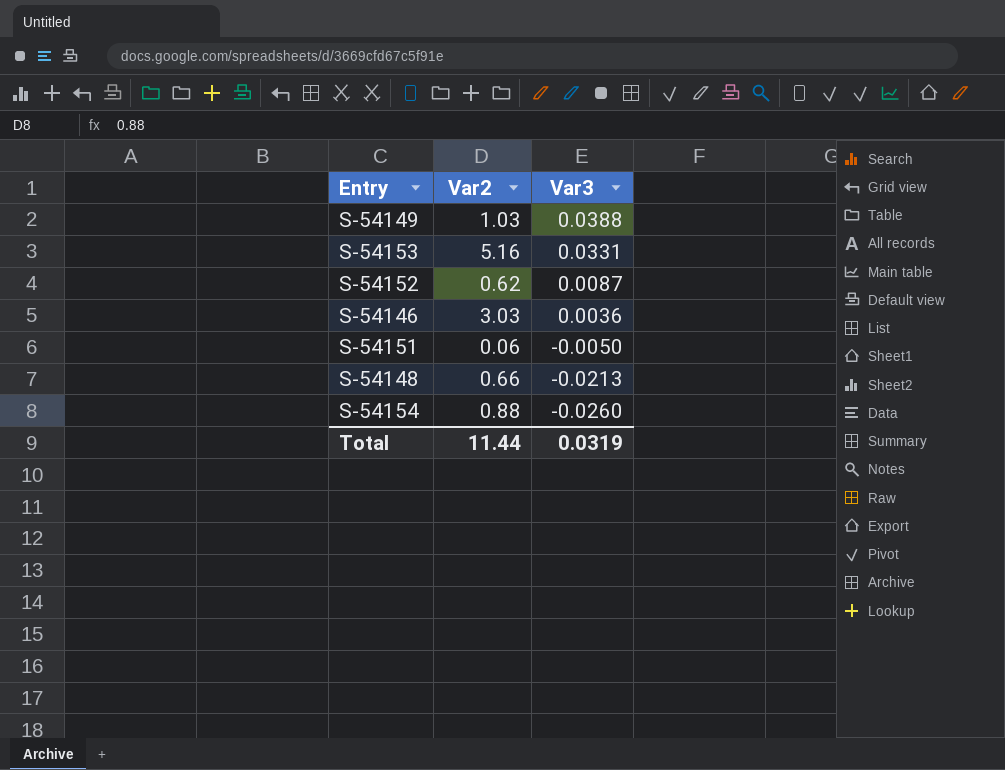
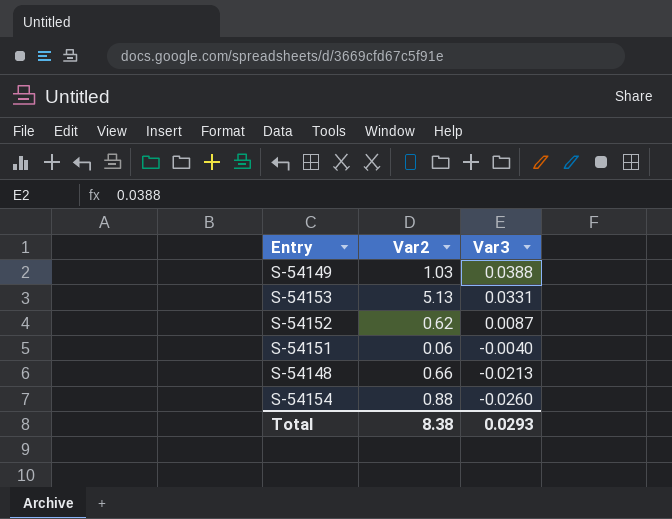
row S-54146: 3.03 | 0.0036 -> none
S-54153 | Var2: 5.16 -> 5.13
S-54151 | Var3: -0.0050 -> -0.0040
Total | Var2: 11.44 -> 8.38
Total | Var3: 0.0319 -> 0.0293

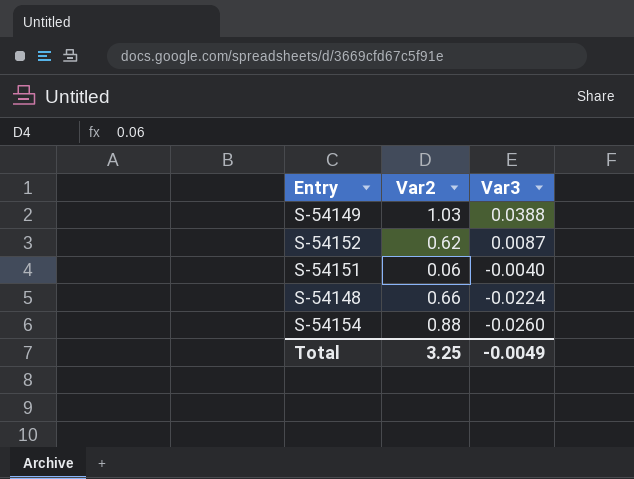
row S-54153: 5.13 | 0.0331 -> none
S-54148 | Var3: -0.0213 -> -0.0224
Total | Var2: 8.38 -> 3.25
Total | Var3: 0.0293 -> -0.0049

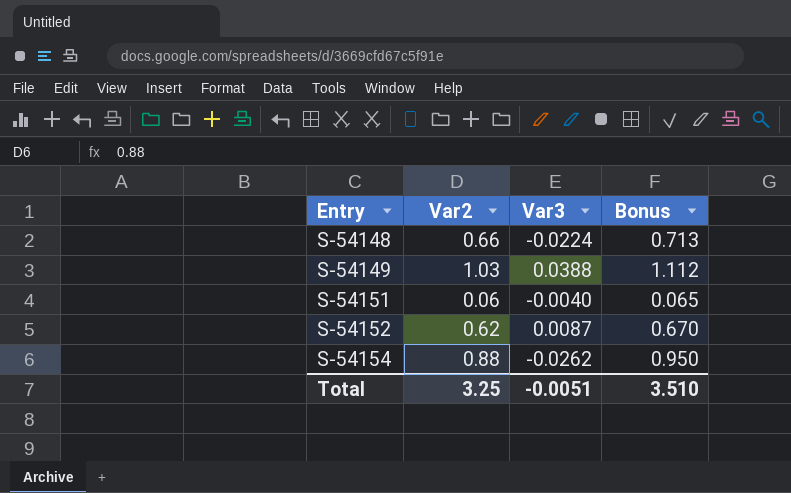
row order: Var3 descending -> Entry ascending
column Bonus | formula: none -> [Var2] * 1.08
S-54154 | Var3: -0.0260 -> -0.0262
Total | Var3: -0.0049 -> -0.0051

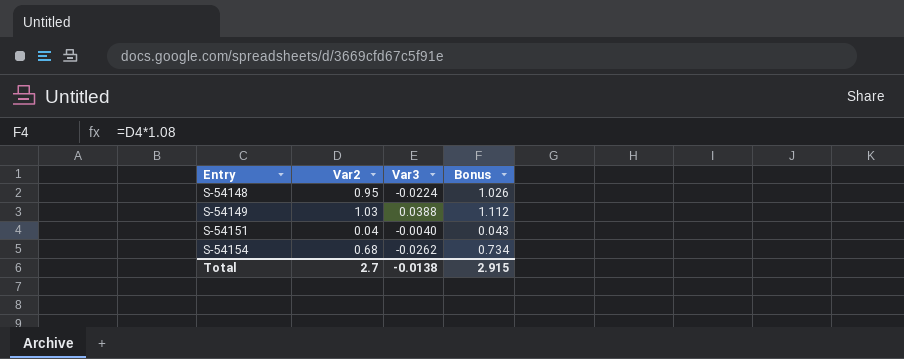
row S-54152: 0.62 | 0.0087 | 0.670 -> none
S-54148 | Var2: 0.66 -> 0.95
S-54148 | Bonus: 0.713 -> 1.026
S-54151 | Var2: 0.06 -> 0.04
S-54151 | Bonus: 0.065 -> 0.043
S-54154 | Var2: 0.88 -> 0.68
S-54154 | Bonus: 0.950 -> 0.734
Total | Var2: 3.25 -> 2.7
Total | Var3: -0.0051 -> -0.0138
Total | Bonus: 3.510 -> 2.915

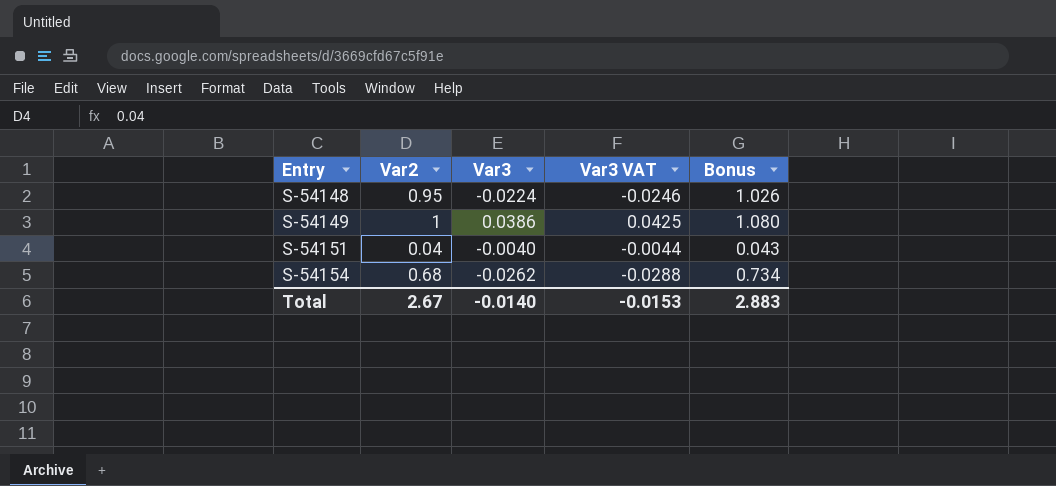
column Var3 VAT | formula: none -> [Var3] * 1.1
S-54149 | Var2: 1.03 -> 1
S-54149 | Var3: 0.0388 -> 0.0386
S-54149 | Bonus: 1.112 -> 1.080
Total | Var2: 2.7 -> 2.67
Total | Var3: -0.0138 -> -0.0140
Total | Bonus: 2.915 -> 2.883

